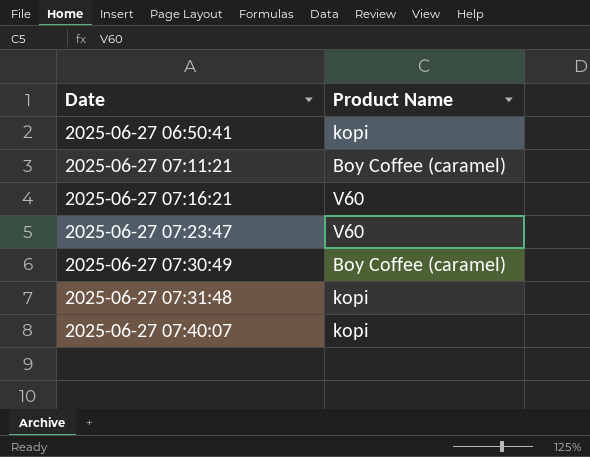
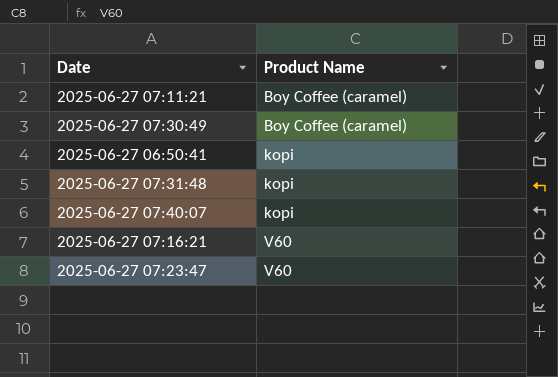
row order: Date ascending -> Product Name ascending

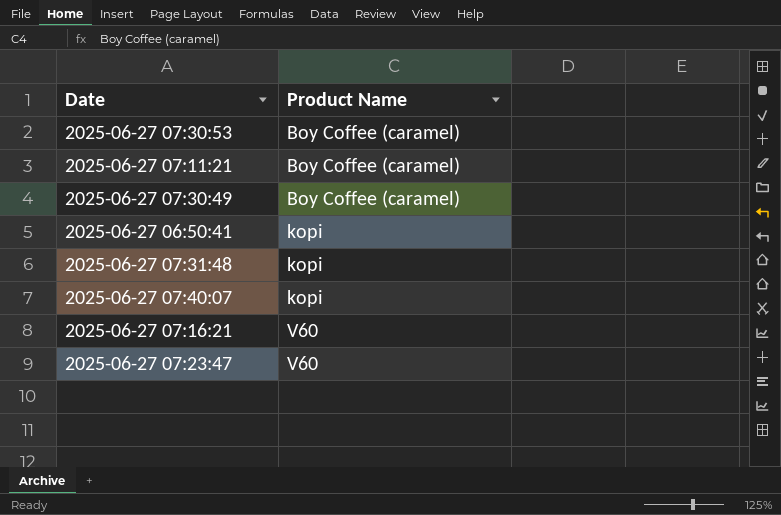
row 2025-06-27 07:30:53: none -> Boy Coffee (caramel)

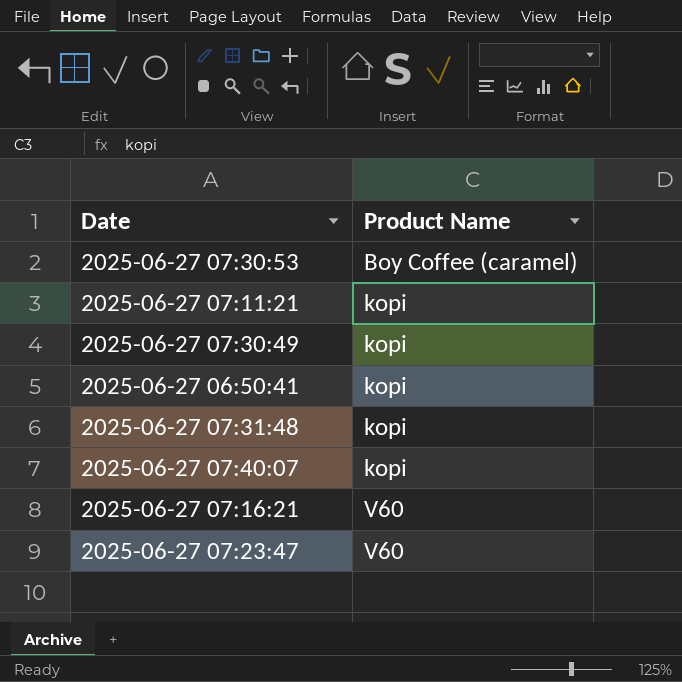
2025-06-27 07:11:21 | Product Name: Boy Coffee (caramel) -> kopi
2025-06-27 07:30:49 | Product Name: Boy Coffee (caramel) -> kopi

